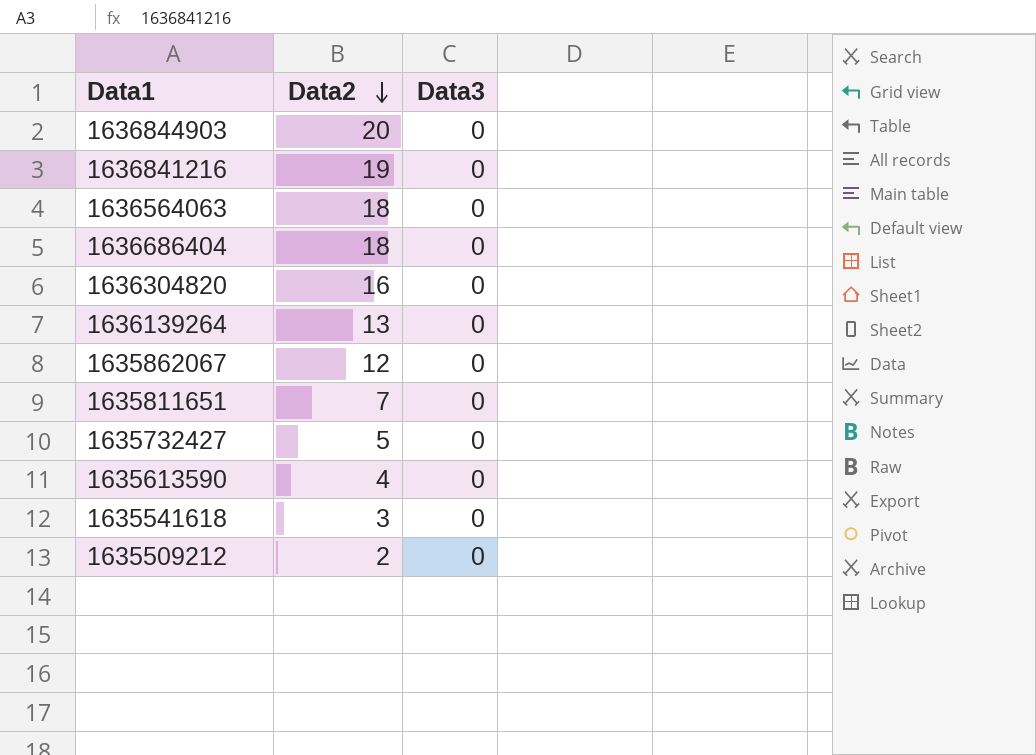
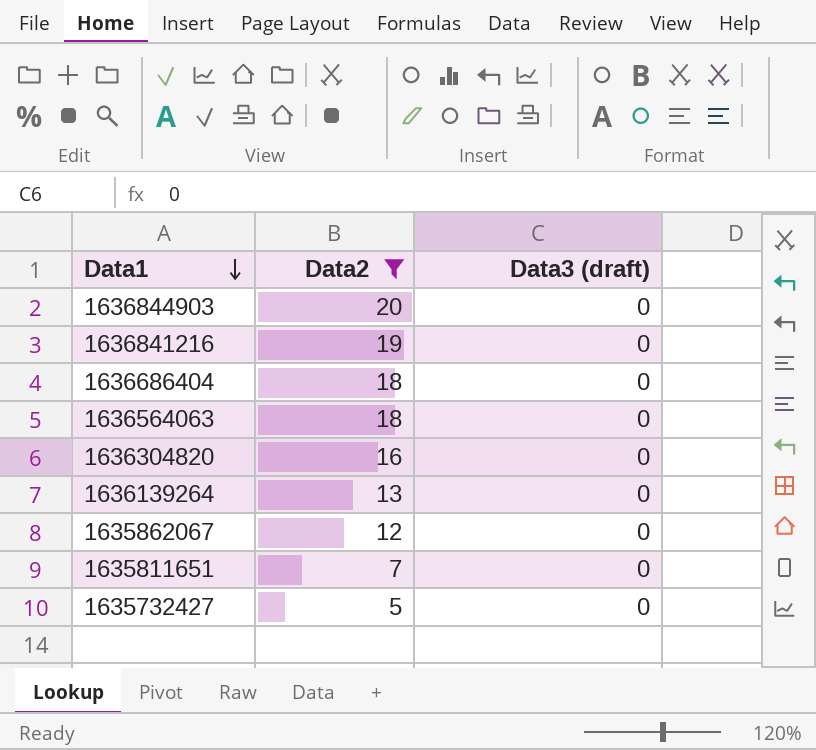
filter: none -> Data2 >= 5
row order: Data2 descending -> Data1 descending
column name: Data3 -> Data3 (draft)

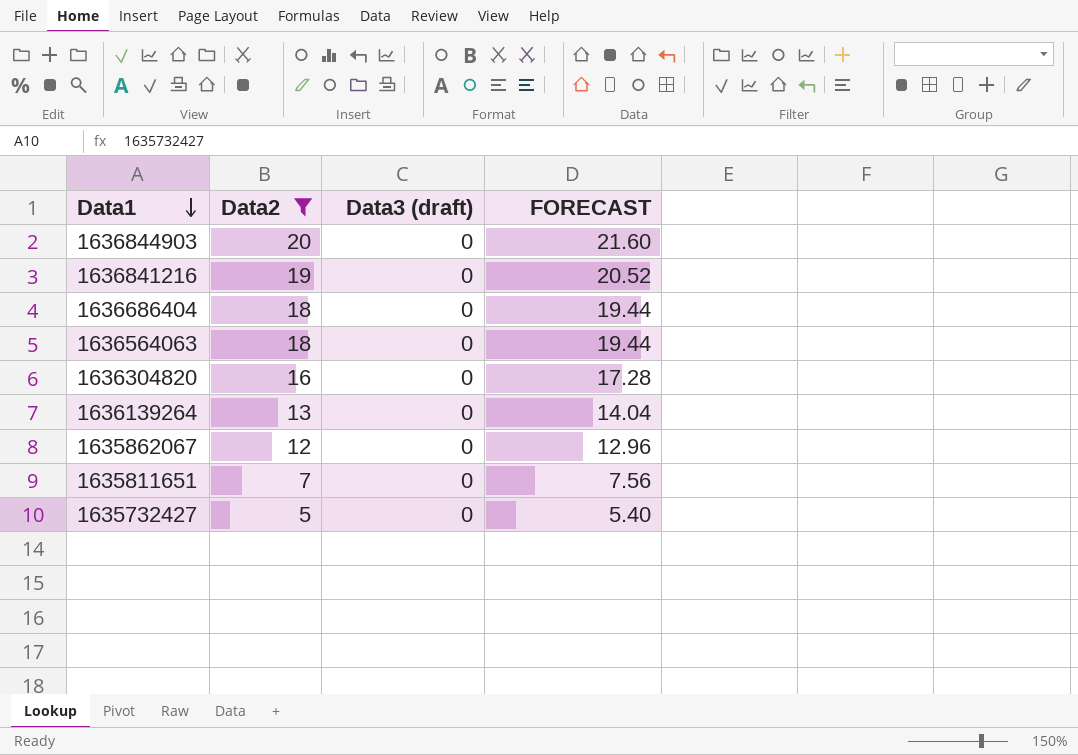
column FORECAST | formula: none -> [Data2] * 1.08

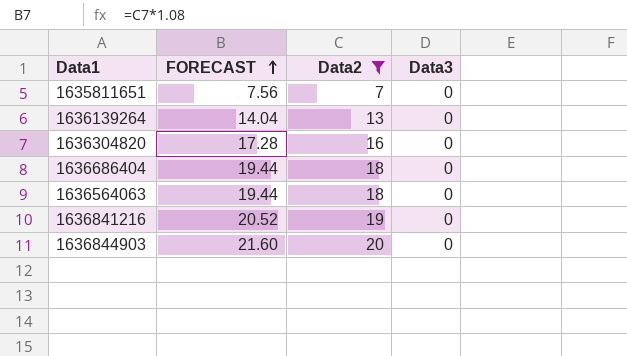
row order: Data1 descending -> FORECAST ascending
column FORECAST | position: 4 -> 2
column name: Data3 (draft) -> Data3
row 1635862067: 12 | 0 | 12.96 -> none
row 1635732427: 5 | 0 | 5.40 -> none

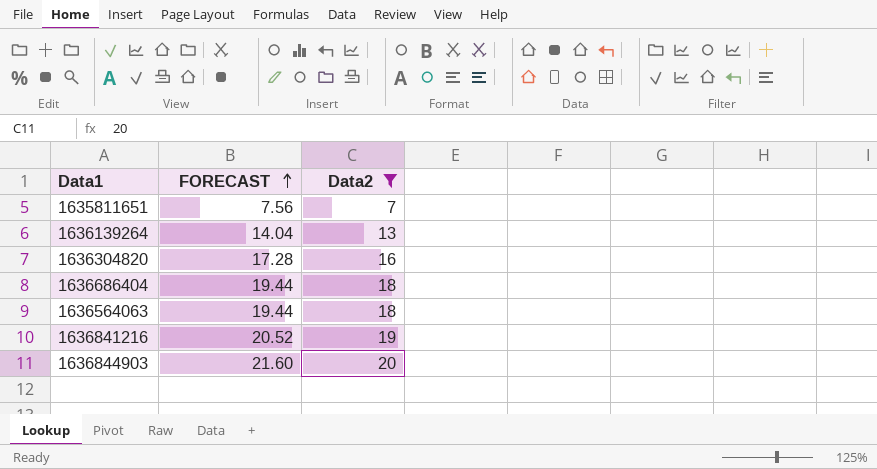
column Data3 | position: 4 -> none

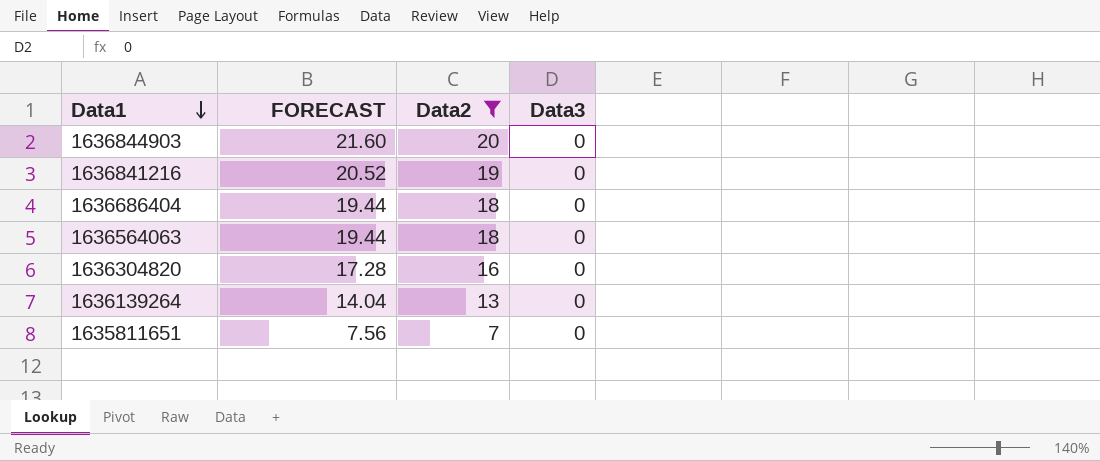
row order: FORECAST ascending -> Data1 descending
column Data3 | position: none -> 4

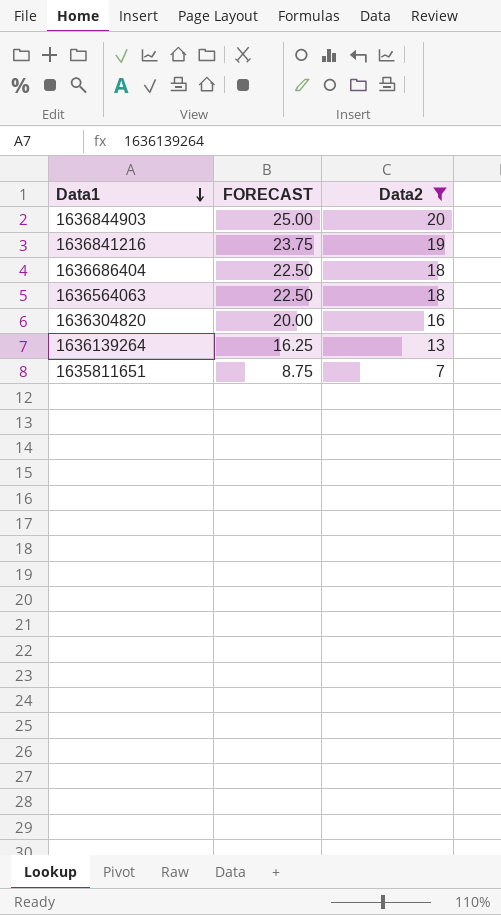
column Data3 | position: 4 -> none
column FORECAST | formula: [Data2] * 1.08 -> [Data2] * 1.25

